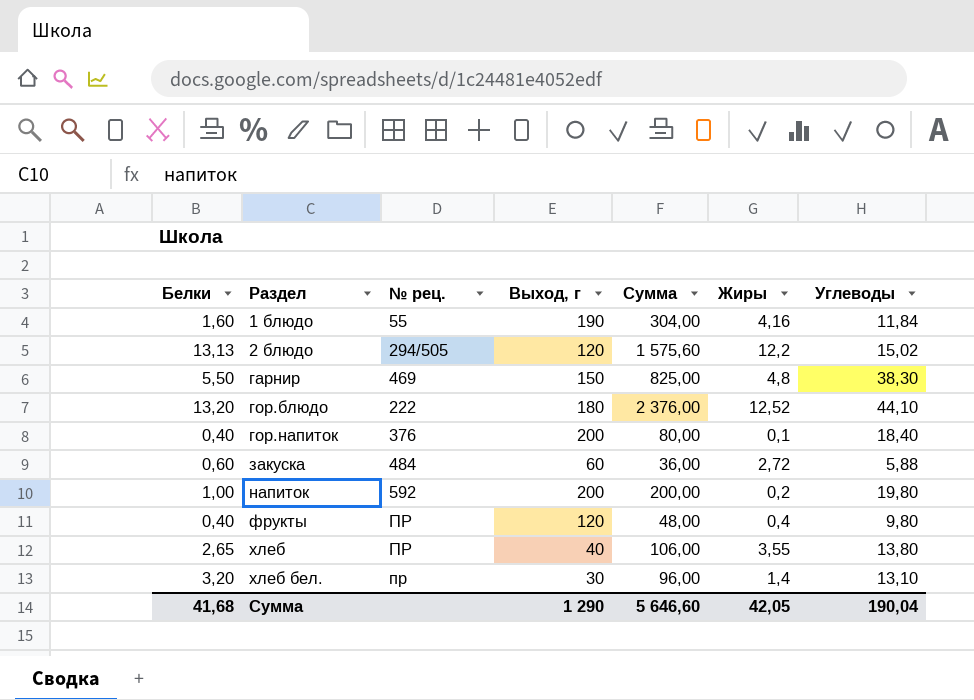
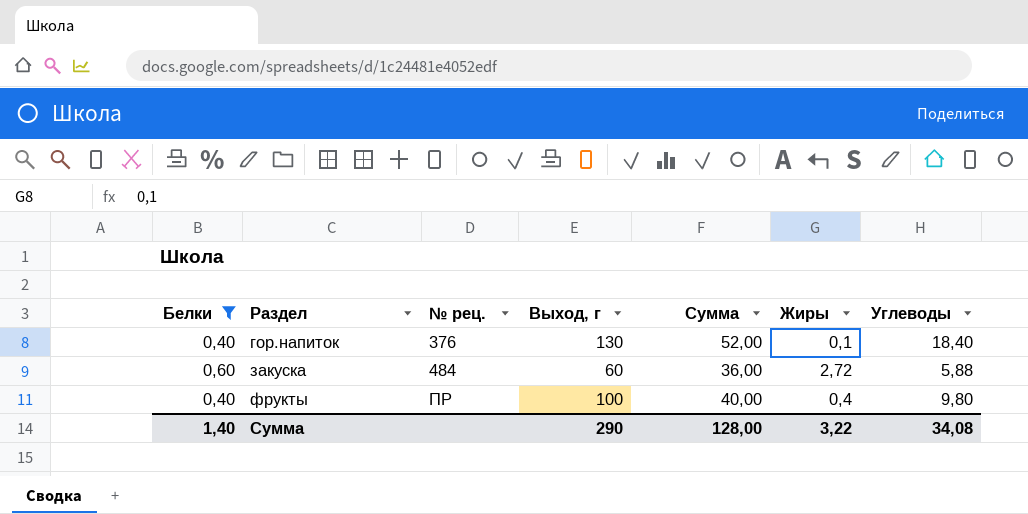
filter: none -> Белки <= 0,60
гор.напиток | Выход, г: 200 -> 130
гор.напиток | Сумма: 80,00 -> 52,00
фрукты | Выход, г: 120 -> 100
фрукты | Сумма: 48,00 -> 40,00
Сумма | Белки: 41,68 -> 1,40
Сумма | Выход, г: 1 290 -> 290
Сумма | Сумма: 5 646,60 -> 128,00
Сумма | Жиры: 42,05 -> 3,22
Сумма | Углеводы: 190,04 -> 34,08

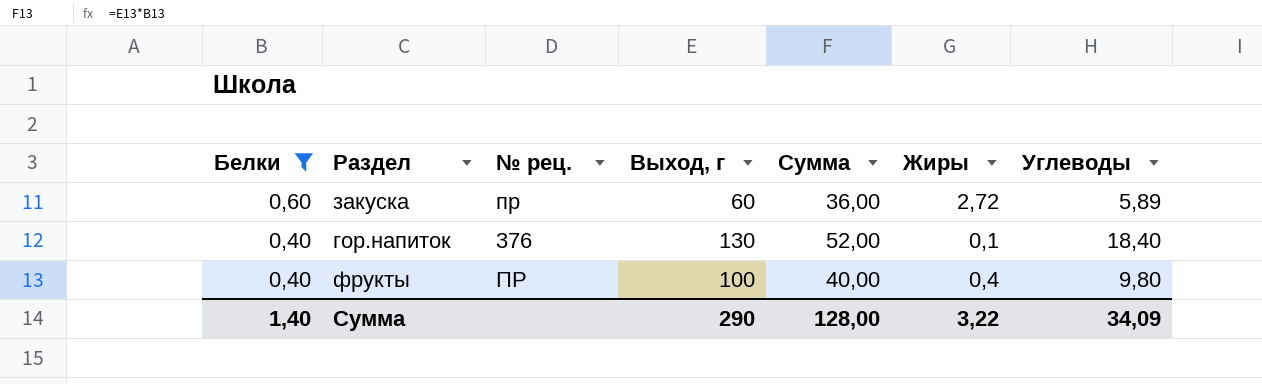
row order: Раздел ascending -> Белки descending
закуска | № рец.: 484 -> пр
закуска | Углеводы: 5,88 -> 5,89
Сумма | Углеводы: 34,08 -> 34,09

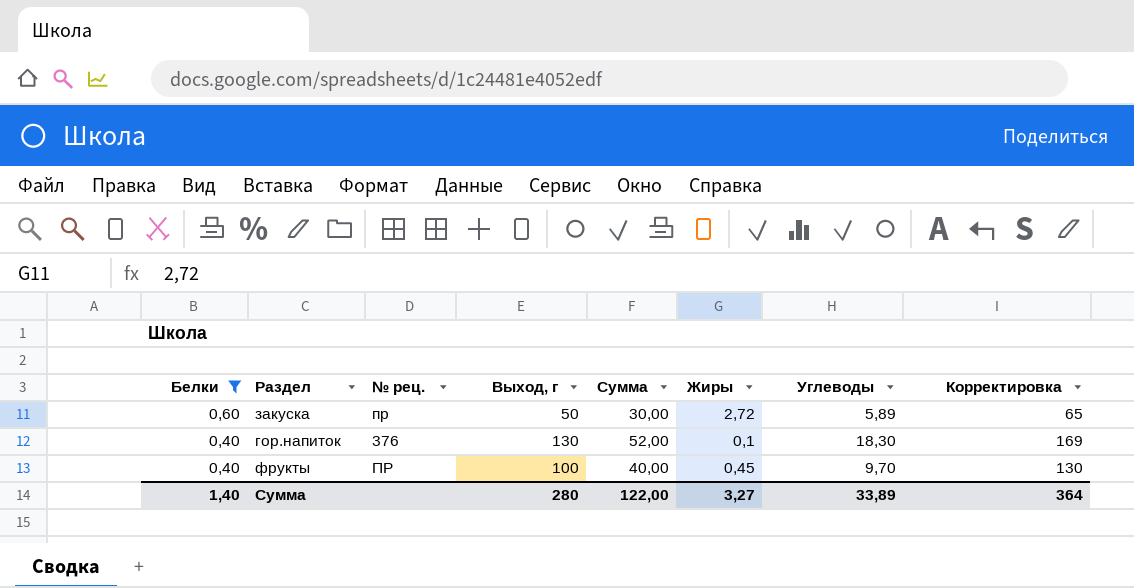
column Корректировка | formula: none -> [Выход, г] * 1,3
закуска | Выход, г: 60 -> 50
закуска | Сумма: 36,00 -> 30,00
гор.напиток | Углеводы: 18,40 -> 18,30
фрукты | Жиры: 0,4 -> 0,45
фрукты | Углеводы: 9,80 -> 9,70
Сумма | Выход, г: 290 -> 280
Сумма | Сумма: 128,00 -> 122,00
Сумма | Жиры: 3,22 -> 3,27
Сумма | Углеводы: 34,09 -> 33,89

